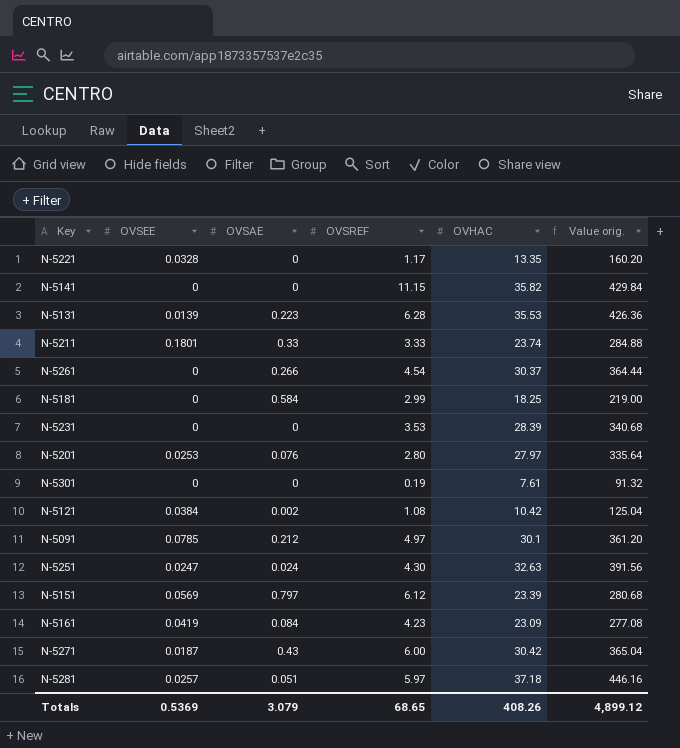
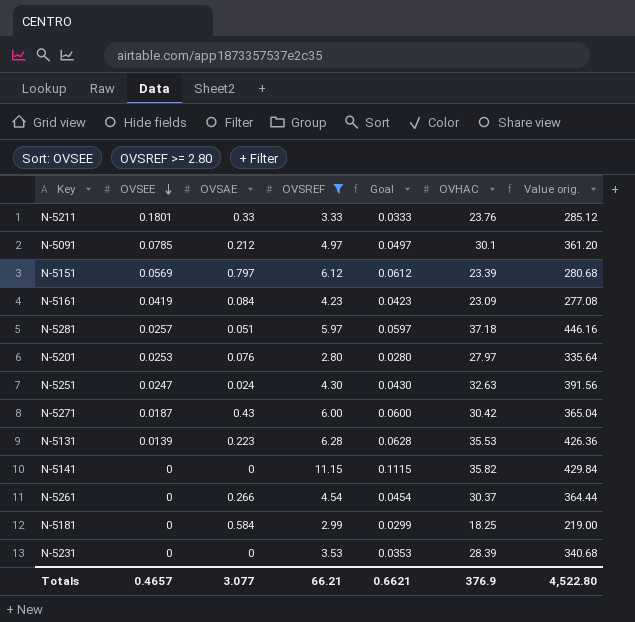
filter: none -> OVSREF >= 2.80
row order: none -> OVSEE descending
column Goal | formula: none -> [OVSREF] * 0.01
N-5211 | OVHAC: 23.74 -> 23.76
N-5211 | Value orig.: 284.88 -> 285.12
Totals | OVSEE: 0.5369 -> 0.4657
Totals | OVSAE: 3.079 -> 3.077
Totals | OVSREF: 68.65 -> 66.21
Totals | OVHAC: 408.26 -> 376.9
Totals | Value orig.: 4,899.12 -> 4,522.80

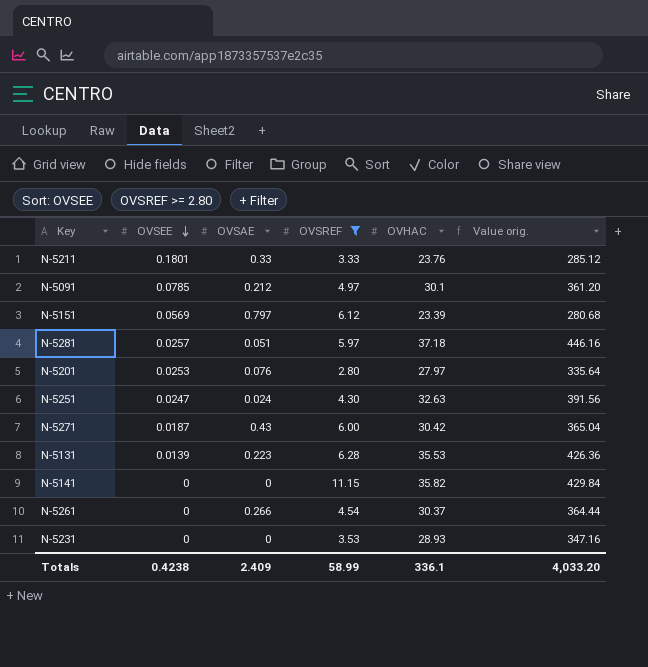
column Goal | formula: [OVSREF] * 0.01 -> none
row N-5161: 0.0419 | 0.084 | 4.23 | 0.0423 | 23.09 | 277.08 -> none
row N-5181: 0 | 0.584 | 2.99 | 0.0299 | 18.25 | 219.00 -> none
N-5231 | OVHAC: 28.39 -> 28.93
N-5231 | Value orig.: 340.68 -> 347.16
Totals | OVSEE: 0.4657 -> 0.4238
Totals | OVSAE: 3.077 -> 2.409
Totals | OVSREF: 66.21 -> 58.99
Totals | OVHAC: 376.9 -> 336.1
Totals | Value orig.: 4,522.80 -> 4,033.20

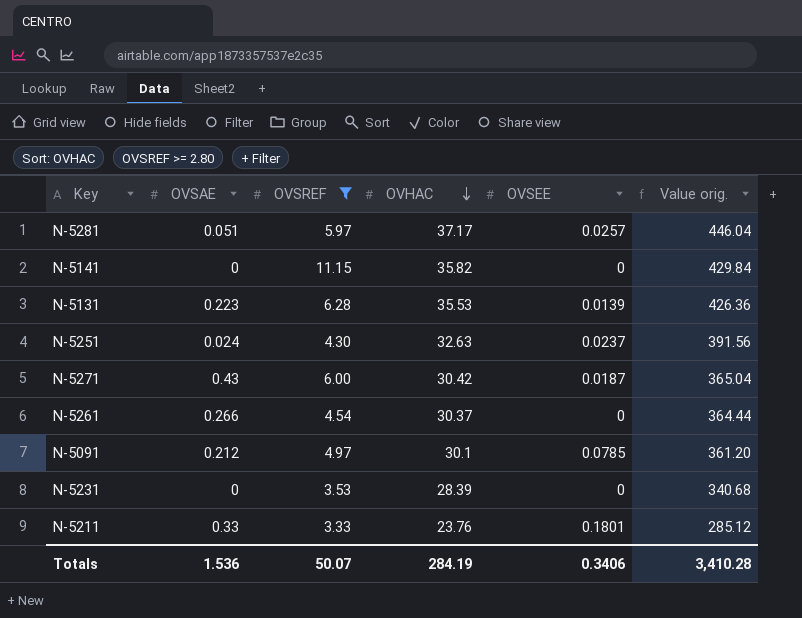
row order: OVSEE descending -> OVHAC descending
column OVSEE | position: 2 -> 5
row N-5151: 0.0569 | 0.797 | 6.12 | 23.39 | 280.68 -> none
row N-5201: 0.0253 | 0.076 | 2.80 | 27.97 | 335.64 -> none
N-5281 | OVHAC: 37.18 -> 37.17
N-5281 | Value orig.: 446.16 -> 446.04
N-5251 | OVSEE: 0.0247 -> 0.0237
N-5231 | OVHAC: 28.93 -> 28.39
N-5231 | Value orig.: 347.16 -> 340.68
Totals | OVSAE: 2.409 -> 1.536
Totals | OVSREF: 58.99 -> 50.07
Totals | OVHAC: 336.1 -> 284.19
Totals | OVSEE: 0.4238 -> 0.3406
Totals | Value orig.: 4,033.20 -> 3,410.28

